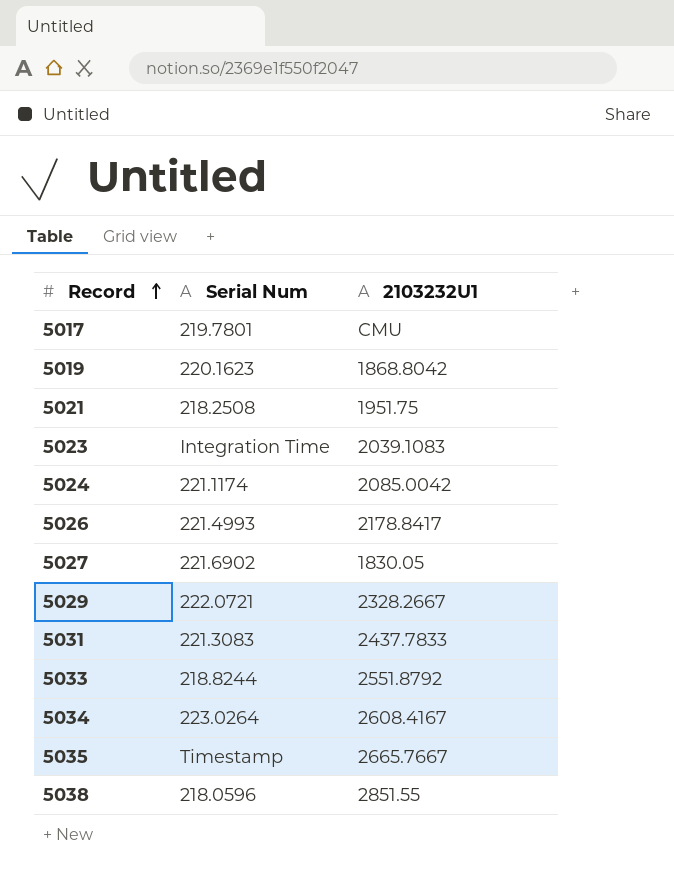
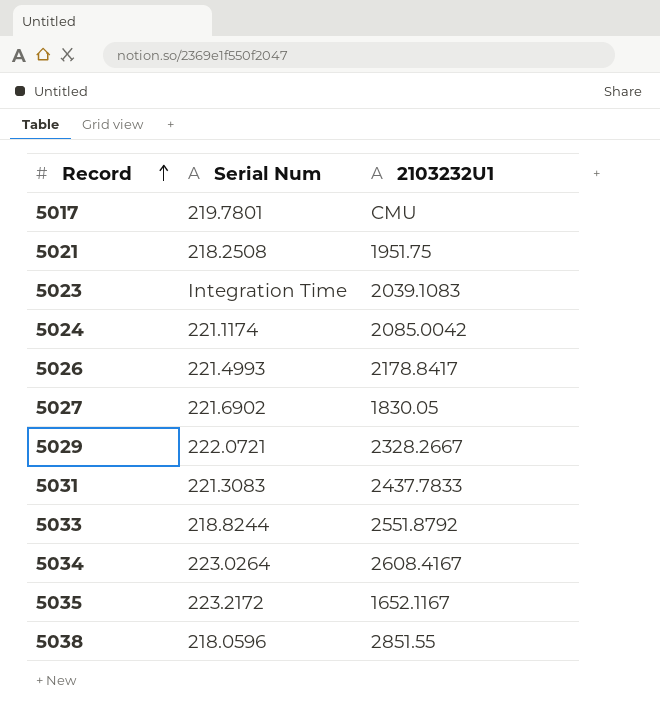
row 5019: 220.1623 | 1868.8042 -> none
5035 | Serial Num: Timestamp -> 223.2172
5035 | 2103232U1: 2665.7667 -> 1652.1167

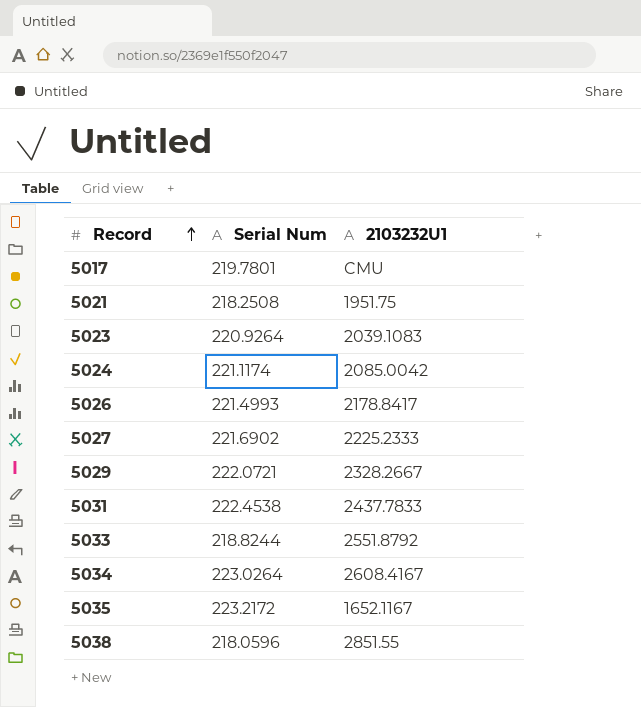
5023 | Serial Num: Integration Time -> 220.9264
5027 | 2103232U1: 1830.05 -> 2225.2333
5031 | Serial Num: 221.3083 -> 222.4538

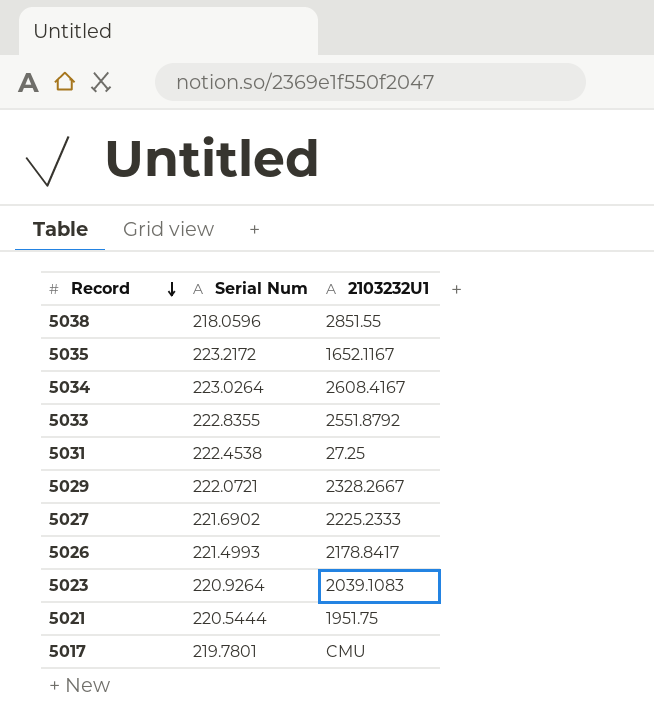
row order: Record ascending -> Record descending
row 5024: 221.1174 | 2085.0042 -> none
5033 | Serial Num: 218.8244 -> 222.8355
5031 | 2103232U1: 2437.7833 -> 27.25
5021 | Serial Num: 218.2508 -> 220.5444

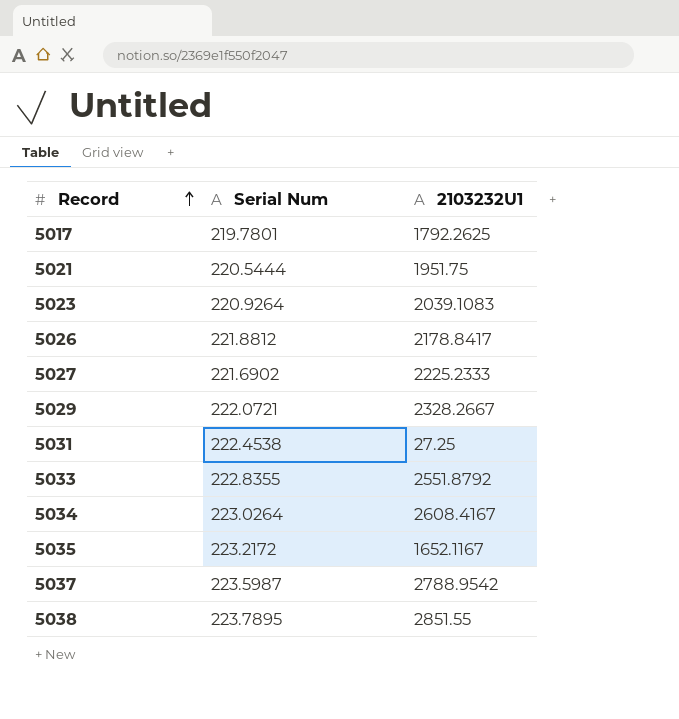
row order: Record descending -> Record ascending
5017 | 2103232U1: CMU -> 1792.2625
5026 | Serial Num: 221.4993 -> 221.8812
row 5037: none -> 223.5987 | 2788.9542
5038 | Serial Num: 218.0596 -> 223.7895

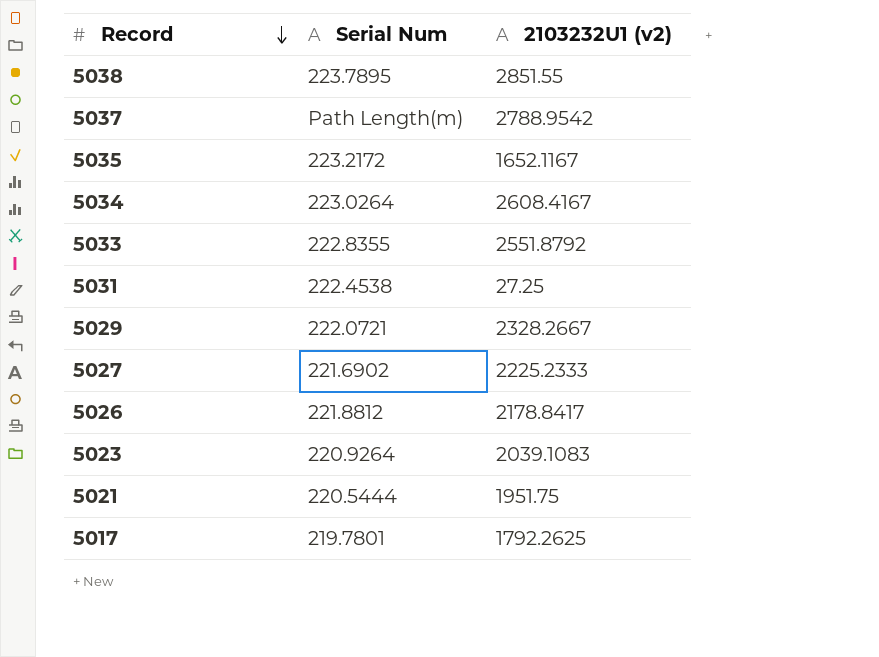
row order: Record ascending -> Record descending
column name: 2103232U1 -> 2103232U1 (v2)
5037 | Serial Num: 223.5987 -> Path Length(m)

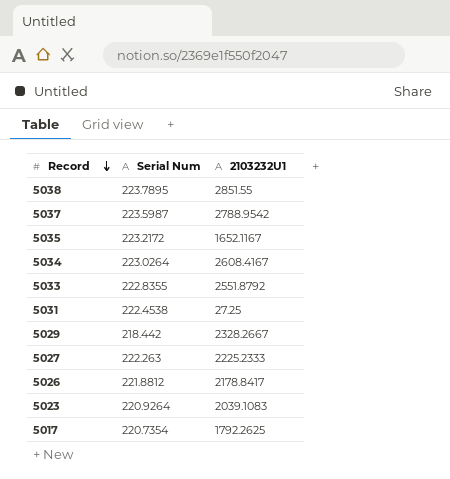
column name: 2103232U1 (v2) -> 2103232U1
row 5021: 220.5444 | 1951.75 -> none
5037 | Serial Num: Path Length(m) -> 223.5987
5029 | Serial Num: 222.0721 -> 218.442
5027 | Serial Num: 221.6902 -> 222.263
5017 | Serial Num: 219.7801 -> 220.7354

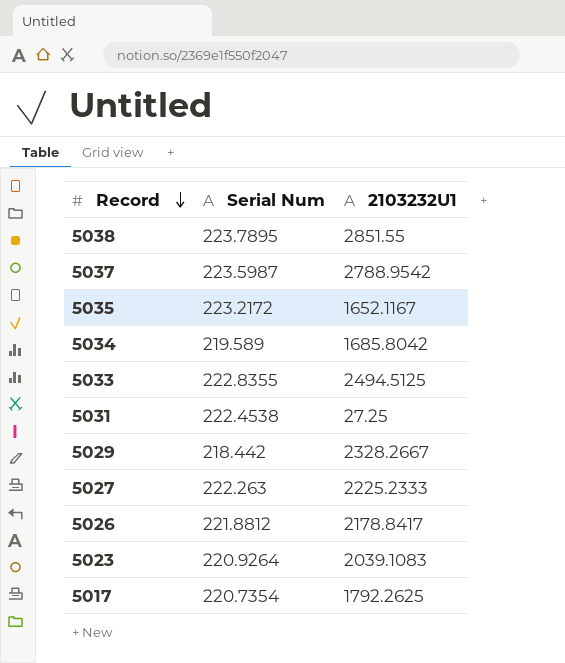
5034 | Serial Num: 223.0264 -> 219.589
5034 | 2103232U1: 2608.4167 -> 1685.8042
5033 | 2103232U1: 2551.8792 -> 2494.5125

